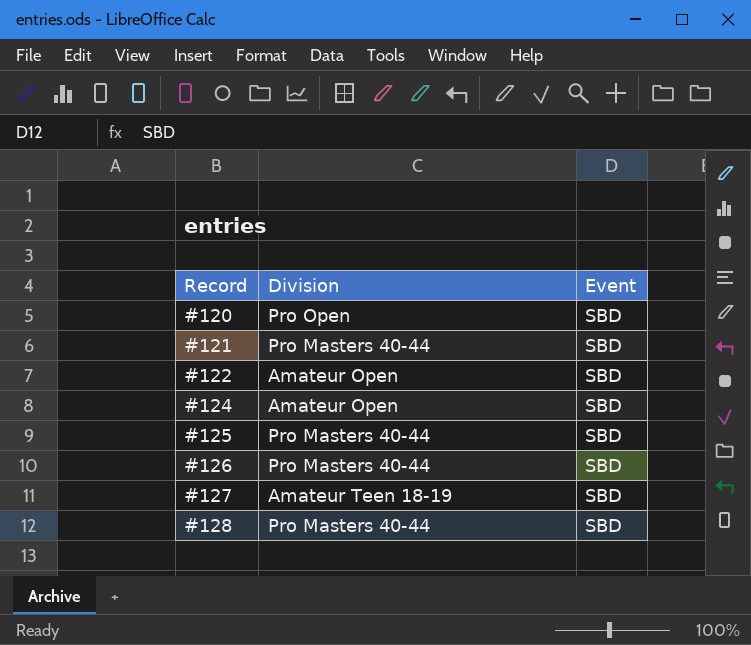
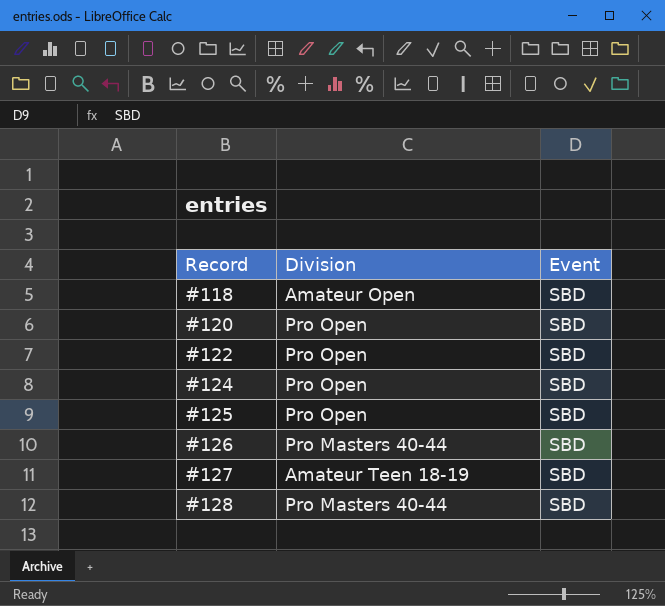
row #121: Pro Masters 40-44 | SBD -> none
row #118: none -> Amateur Open | SBD
#122 | Division: Amateur Open -> Pro Open
#124 | Division: Amateur Open -> Pro Open
#125 | Division: Pro Masters 40-44 -> Pro Open

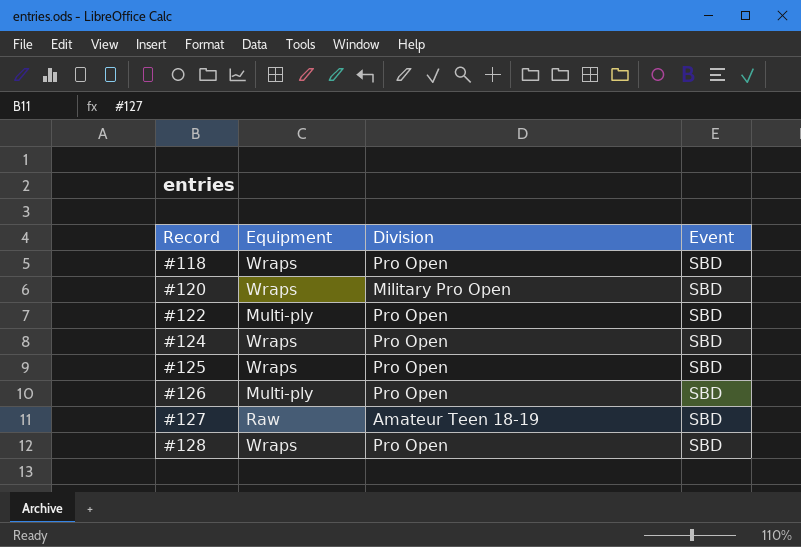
column Equipment | position: none -> 2
#118 | Division: Amateur Open -> Pro Open
#120 | Division: Pro Open -> Military Pro Open
#126 | Division: Pro Masters 40-44 -> Pro Open
#128 | Division: Pro Masters 40-44 -> Pro Open

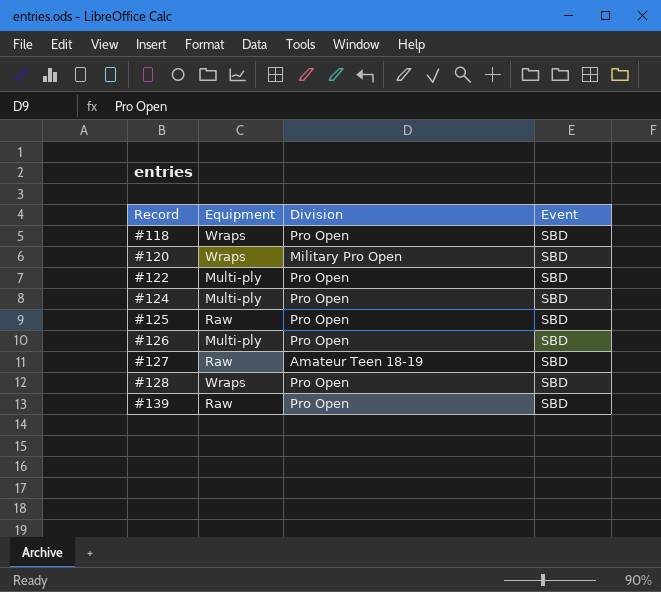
#124 | Equipment: Wraps -> Multi-ply
#125 | Equipment: Wraps -> Raw
row #139: none -> Raw | Pro Open | SBD

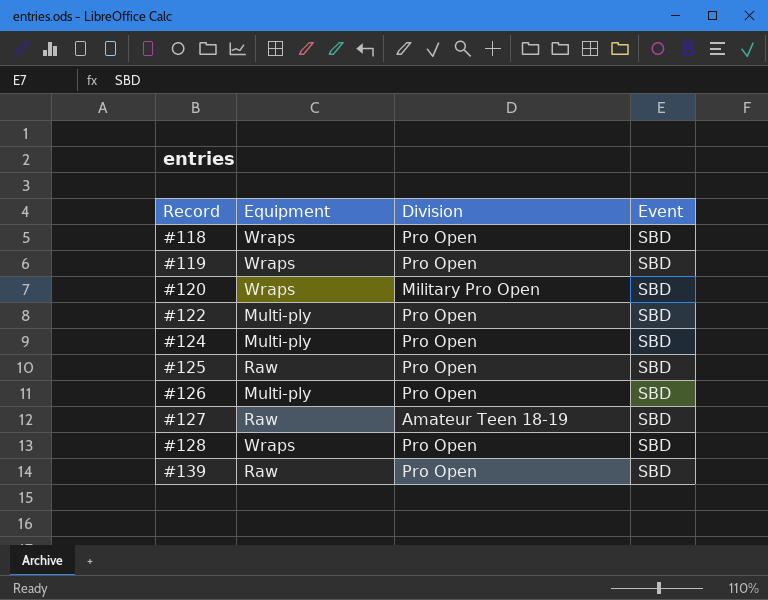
row #119: none -> Wraps | Pro Open | SBD

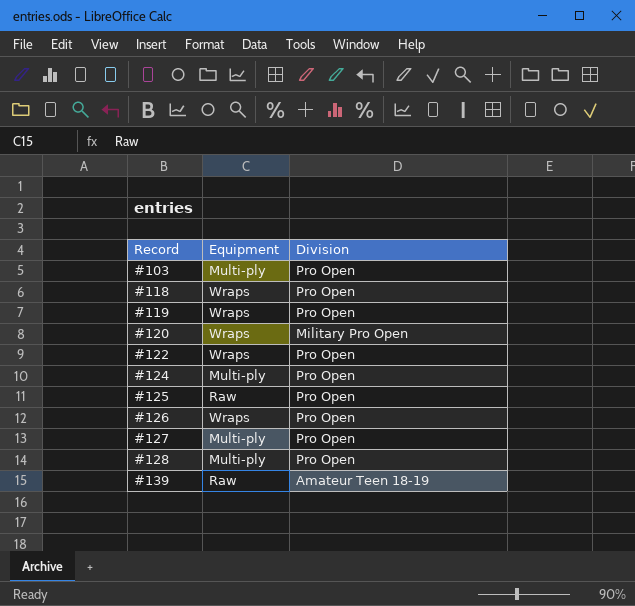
column Event | position: 4 -> none
row #103: none -> Multi-ply | Pro Open
#122 | Equipment: Multi-ply -> Wraps
#126 | Equipment: Multi-ply -> Wraps
#127 | Equipment: Raw -> Multi-ply
#127 | Division: Amateur Teen 18-19 -> Pro Open
#128 | Equipment: Wraps -> Multi-ply
#139 | Division: Pro Open -> Amateur Teen 18-19

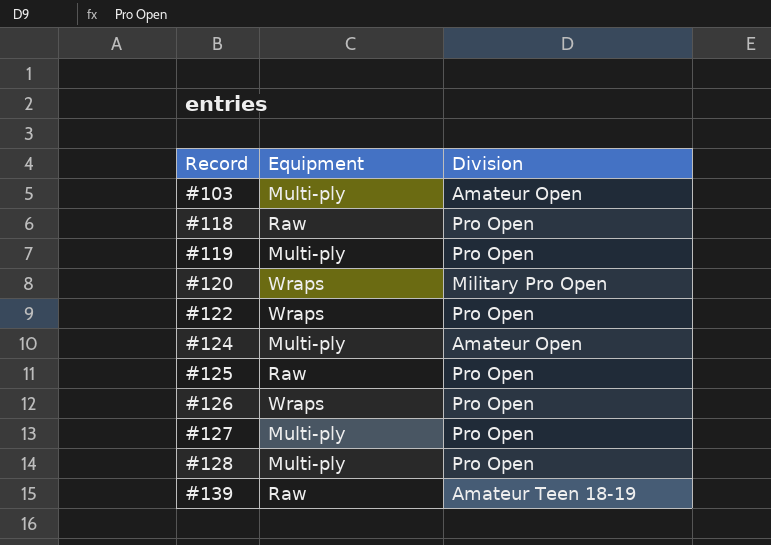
#103 | Division: Pro Open -> Amateur Open
#118 | Equipment: Wraps -> Raw
#119 | Equipment: Wraps -> Multi-ply
#124 | Division: Pro Open -> Amateur Open

